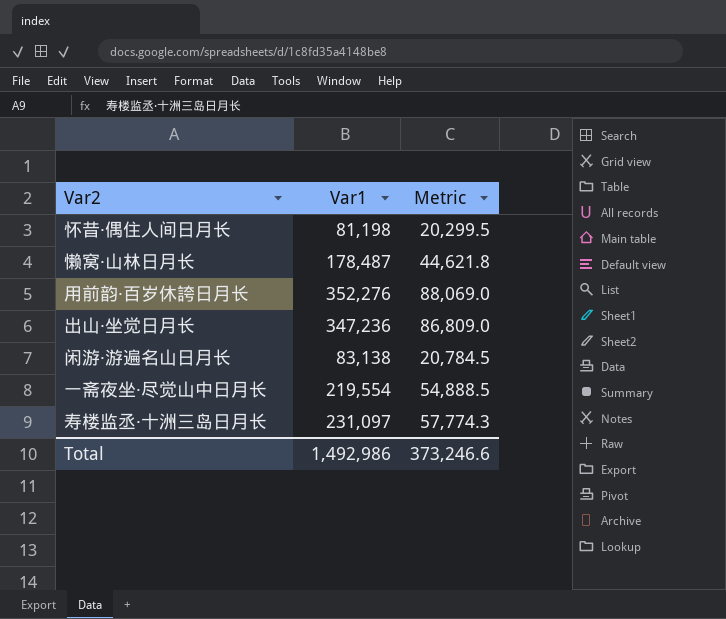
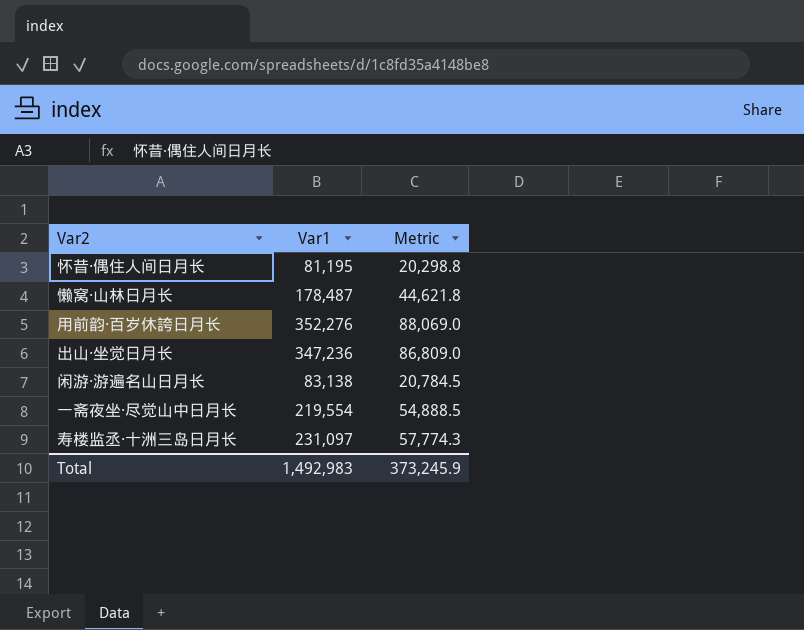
怀昔·偶住人间日月长 | Var1: 81,198 -> 81,195
怀昔·偶住人间日月长 | Metric: 20,299.5 -> 20,298.8
Total | Var1: 1,492,986 -> 1,492,983
Total | Metric: 373,246.6 -> 373,245.9

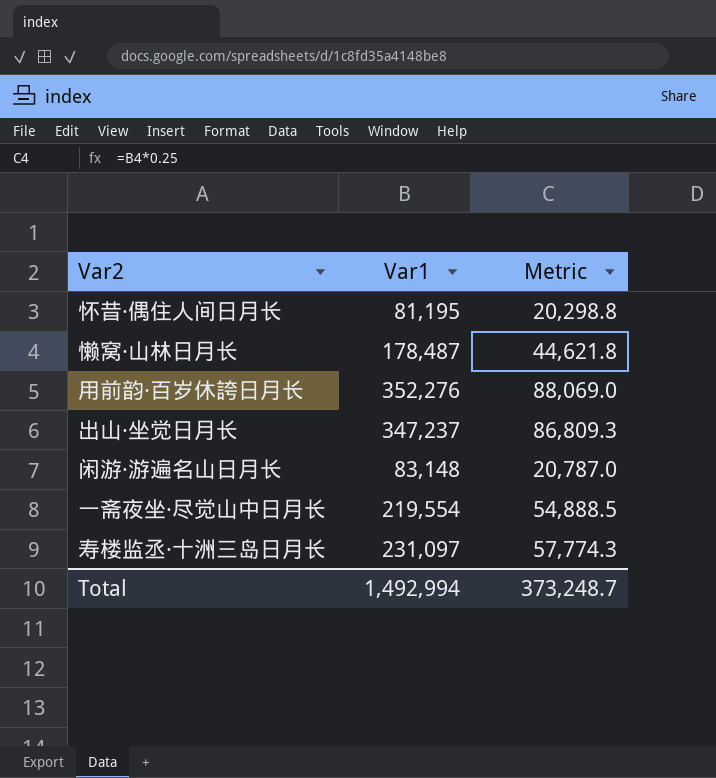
出山·坐觉日月长 | Var1: 347,236 -> 347,237
出山·坐觉日月长 | Metric: 86,809.0 -> 86,809.3
闲游·游遍名山日月长 | Var1: 83,138 -> 83,148
闲游·游遍名山日月长 | Metric: 20,784.5 -> 20,787.0
Total | Var1: 1,492,983 -> 1,492,994
Total | Metric: 373,245.9 -> 373,248.7

